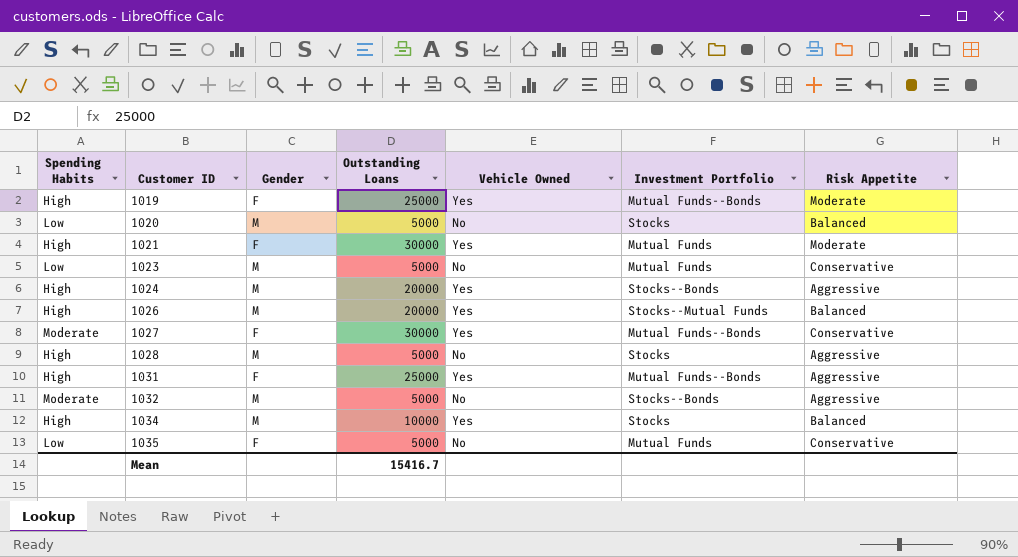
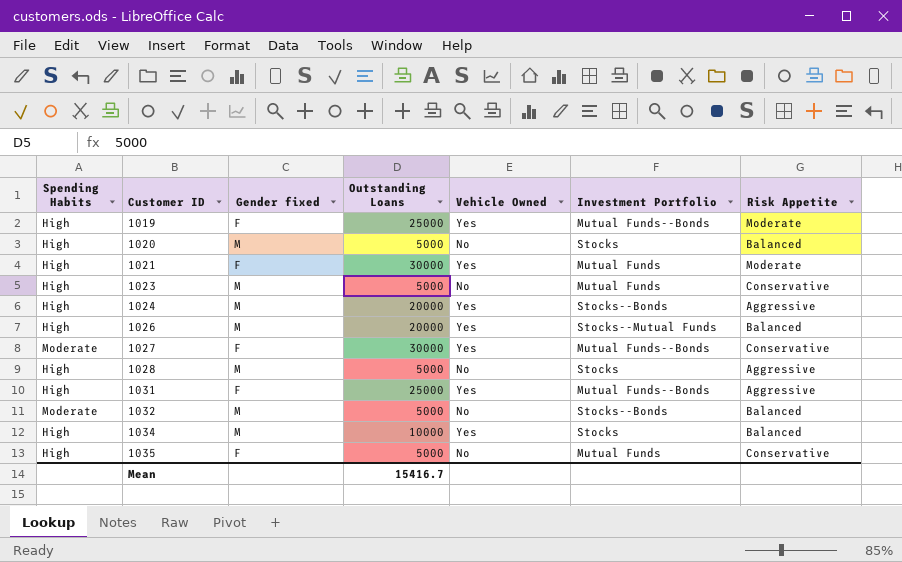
column name: Gender -> Gender fixed
1020 | Spending Habits: Low -> High
1023 | Spending Habits: Low -> High
1032 | Risk Appetite: Aggressive -> Balanced
1035 | Spending Habits: Low -> High

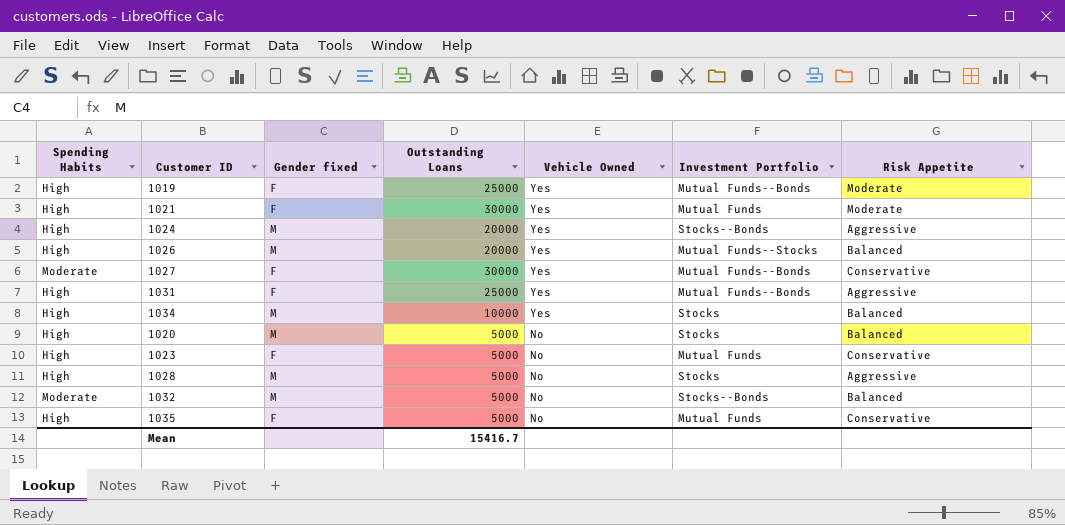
row order: Customer ID ascending -> Vehicle Owned descending
1026 | Investment Portfolio: Stocks--Mutual Funds -> Mutual Funds--Stocks
1023 | Gender fixed: M -> F

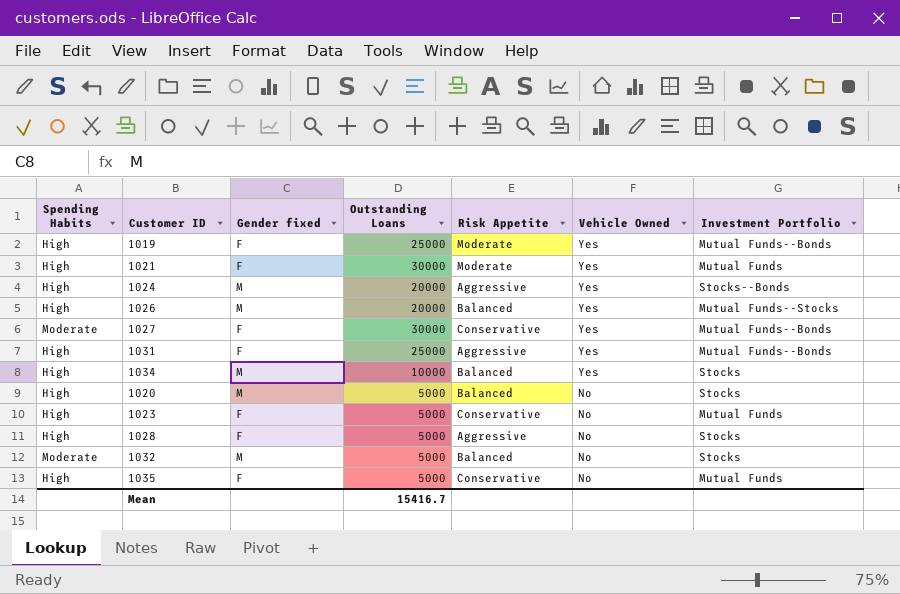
column Risk Appetite | position: 7 -> 5
1028 | Gender fixed: M -> F
1032 | Investment Portfolio: Stocks--Bonds -> Stocks

